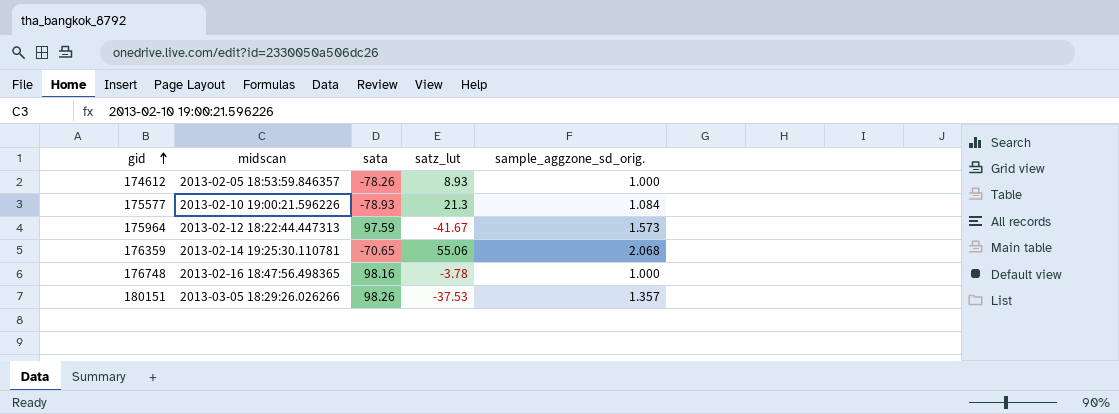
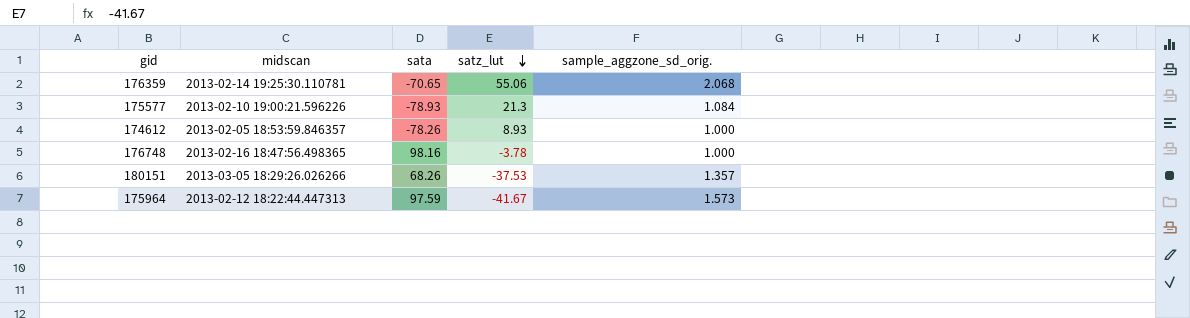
row order: gid ascending -> satz_lut descending
180151 | sata: 98.26 -> 68.26

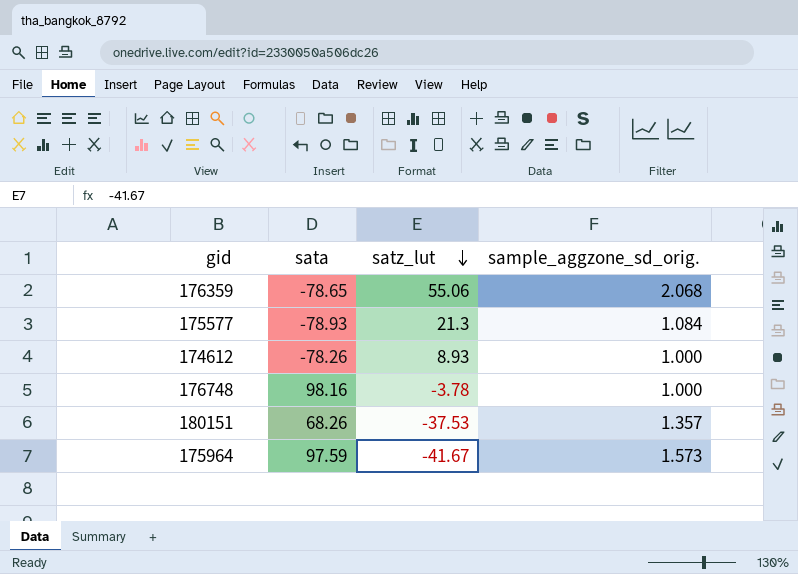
column midscan | position: 2 -> none
176359 | sata: -70.65 -> -78.65

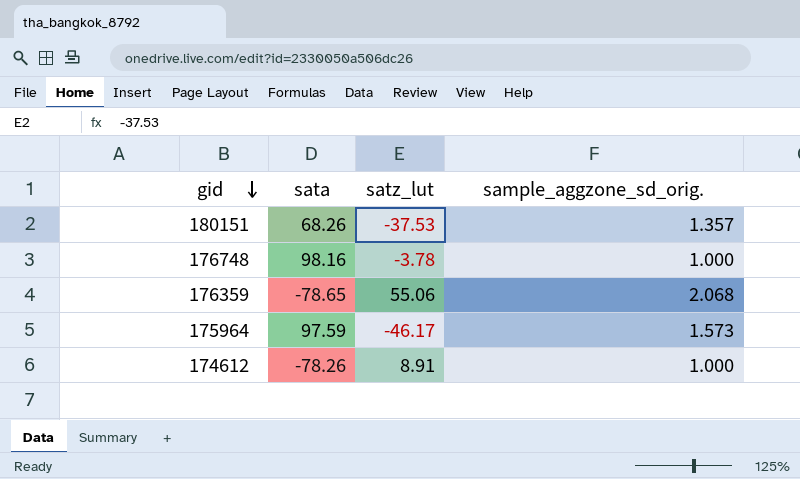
row order: satz_lut descending -> gid descending
row 175577: -78.93 | 21.3 | 1.084 -> none
175964 | satz_lut: -41.67 -> -46.17
174612 | satz_lut: 8.93 -> 8.91

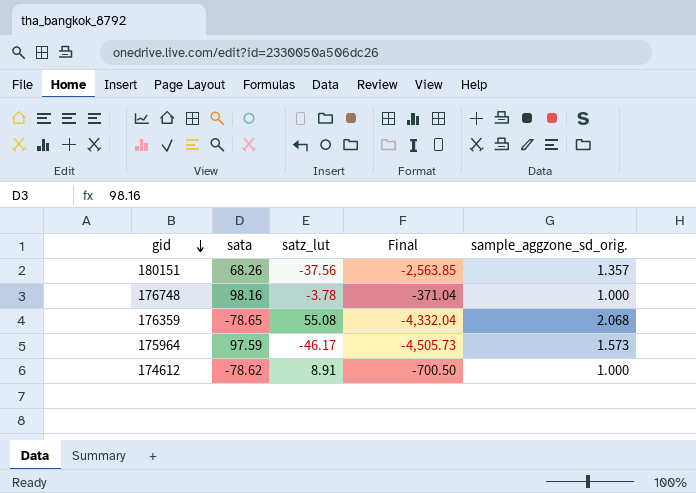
column Final | formula: none -> [sata] * [satz_lut]
180151 | satz_lut: -37.53 -> -37.56
176359 | satz_lut: 55.06 -> 55.08
174612 | sata: -78.26 -> -78.62

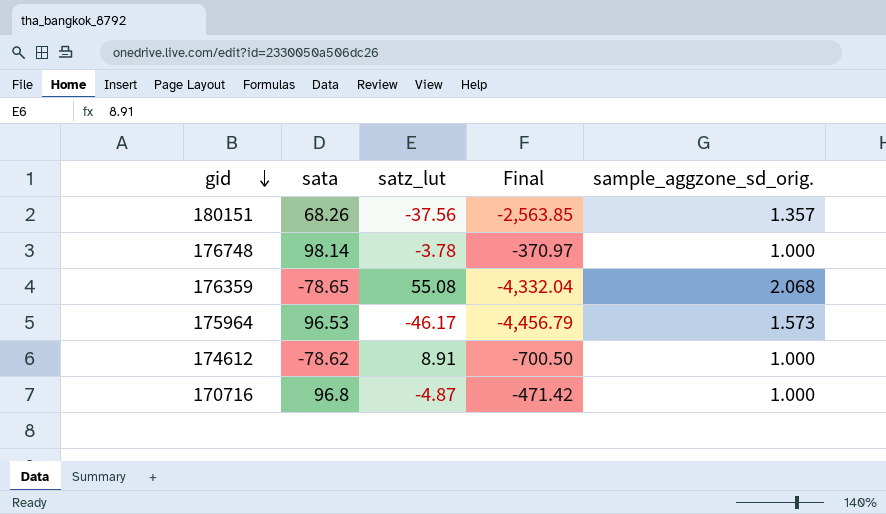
176748 | sata: 98.16 -> 98.14
176748 | Final: -371.04 -> -370.97
175964 | sata: 97.59 -> 96.53
175964 | Final: -4,505.73 -> -4,456.79
row 170716: none -> 96.8 | -4.87 | -471.42 | 1.000

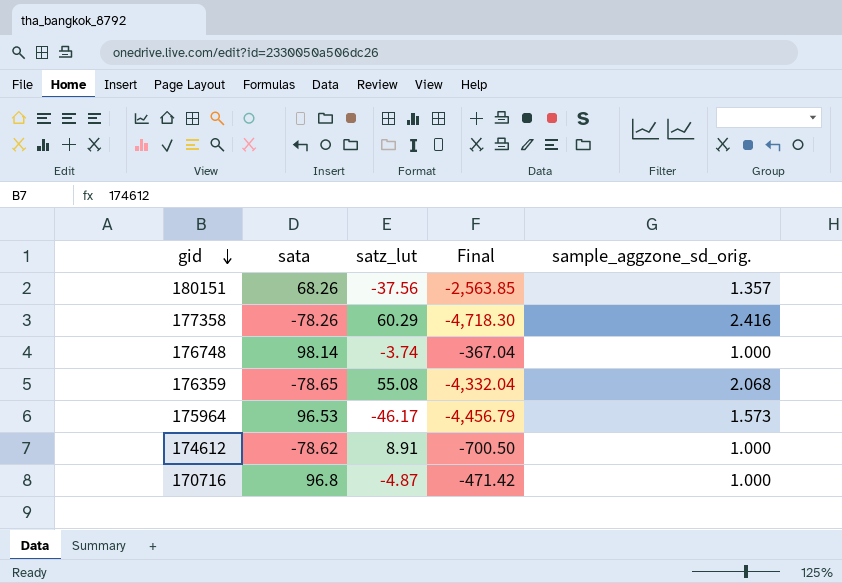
row 177358: none -> -78.26 | 60.29 | -4,718.30 | 2.416
176748 | satz_lut: -3.78 -> -3.74
176748 | Final: -370.97 -> -367.04

